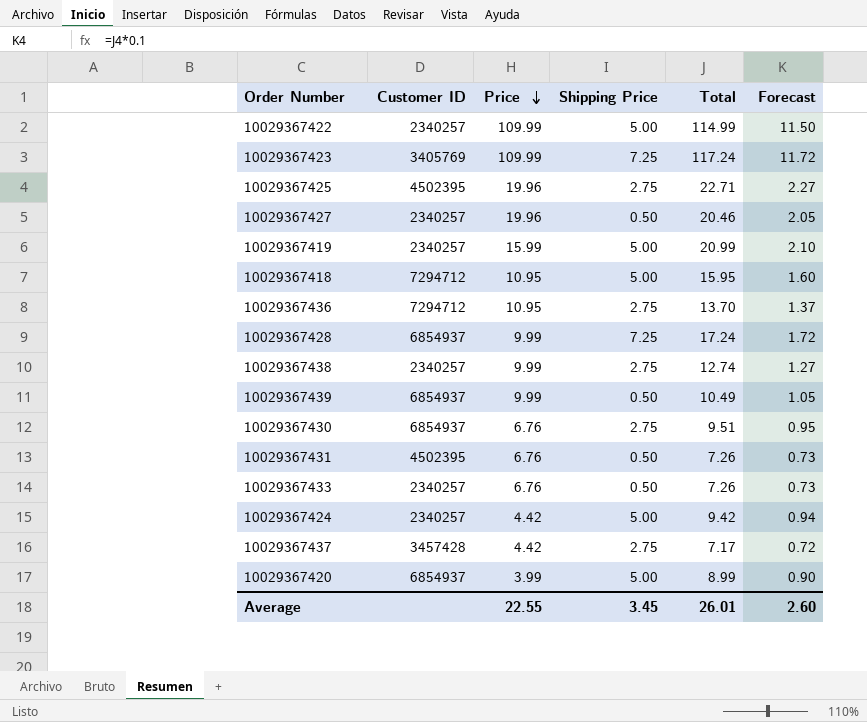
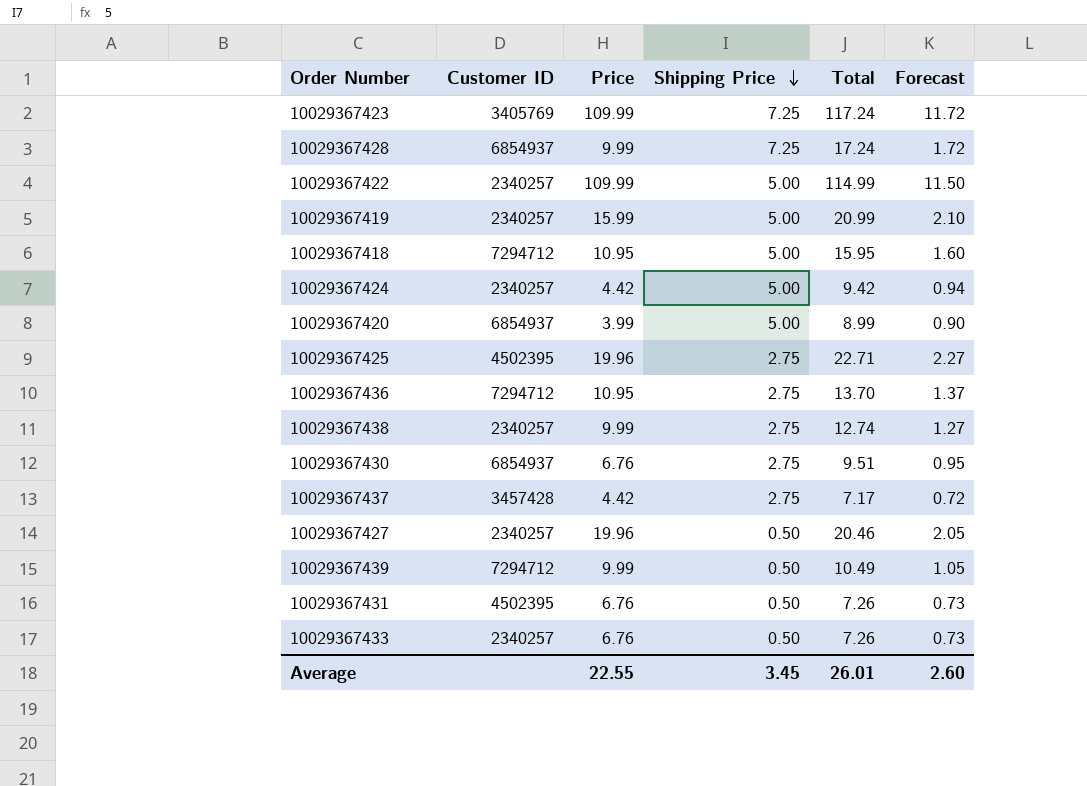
row order: Price descending -> Shipping Price descending
10029367439 | Customer ID: 6854937 -> 7294712

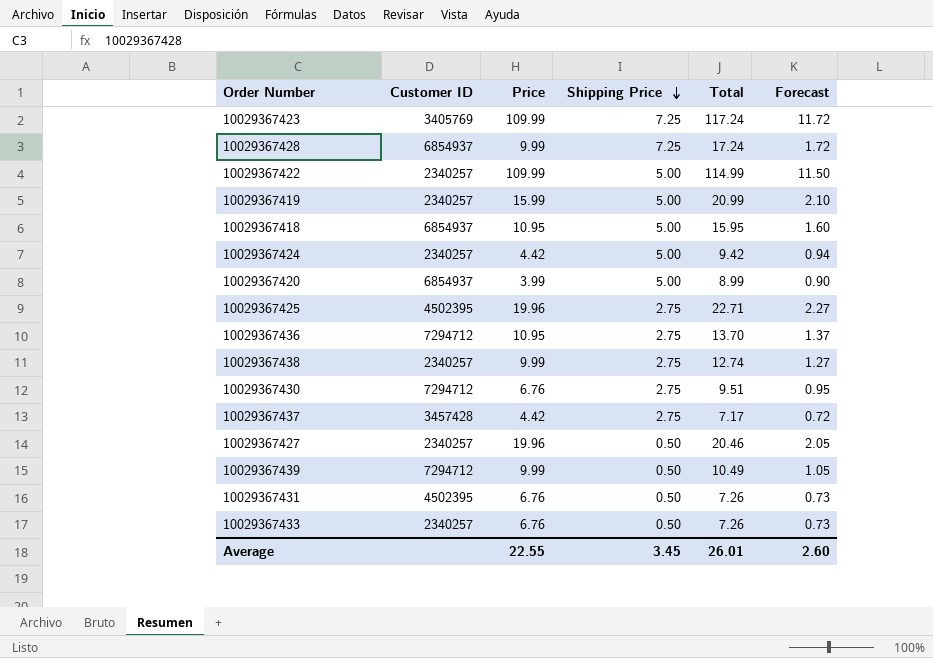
10029367418 | Customer ID: 7294712 -> 6854937
10029367430 | Customer ID: 6854937 -> 7294712

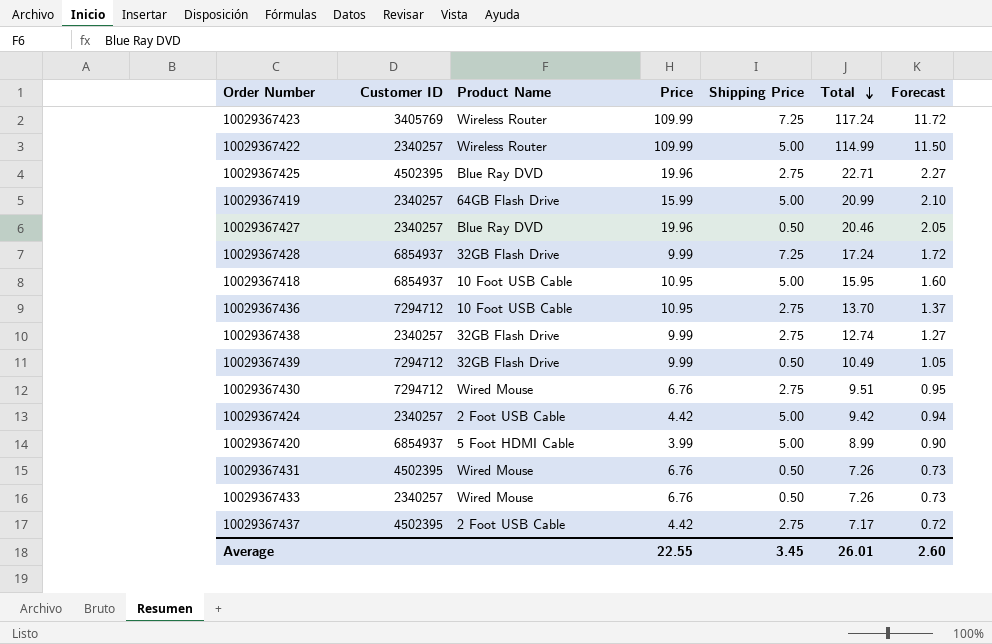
row order: Shipping Price descending -> Total descending
column Product Name | position: none -> 3
10029367437 | Customer ID: 3457428 -> 4502395

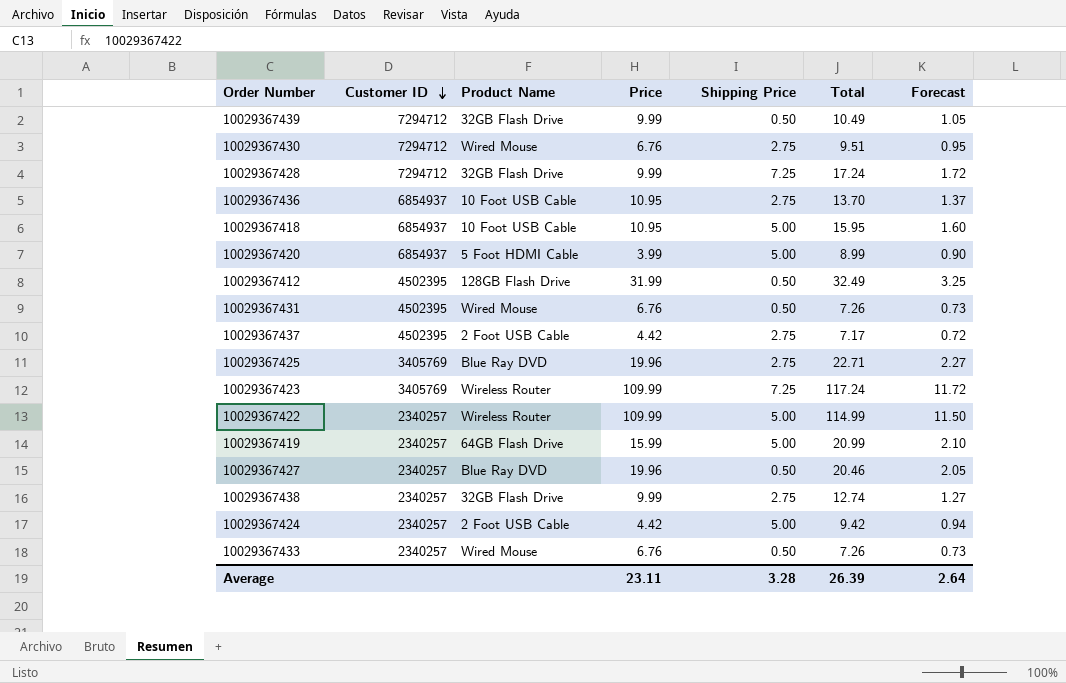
row order: Total descending -> Customer ID descending
10029367428 | Customer ID: 6854937 -> 7294712
10029367436 | Customer ID: 7294712 -> 6854937
row 10029367412: none -> 4502395 | 128GB Flash Drive | 31.99 | 0.50 | 32.49 | 3.25
10029367425 | Customer ID: 4502395 -> 3405769
Average | Price: 22.55 -> 23.11
Average | Shipping Price: 3.45 -> 3.28
Average | Total: 26.01 -> 26.39
Average | Forecast: 2.60 -> 2.64

